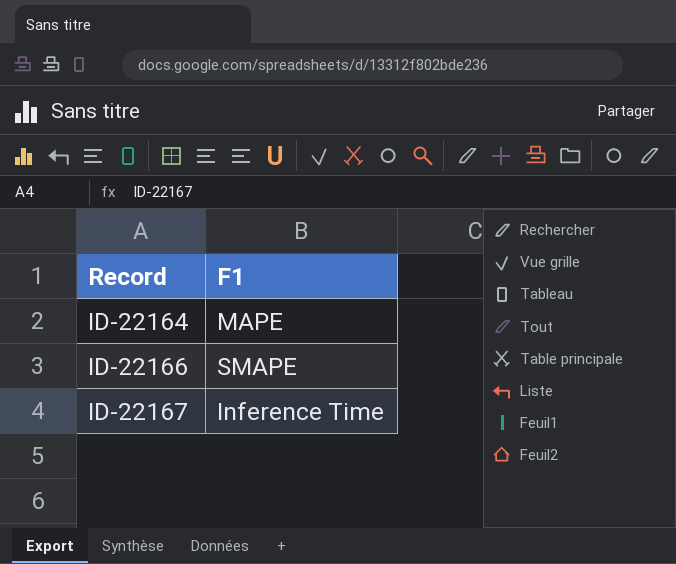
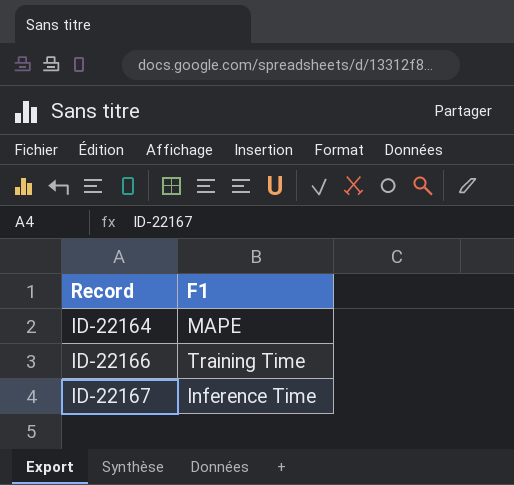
ID-22166 | F1: SMAPE -> Training Time

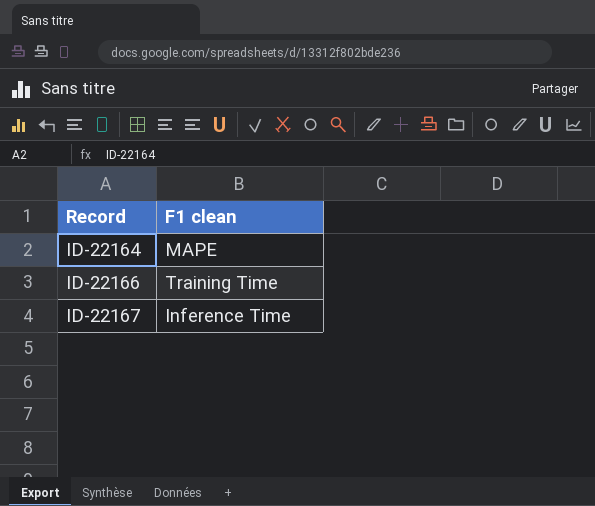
column name: F1 -> F1 clean

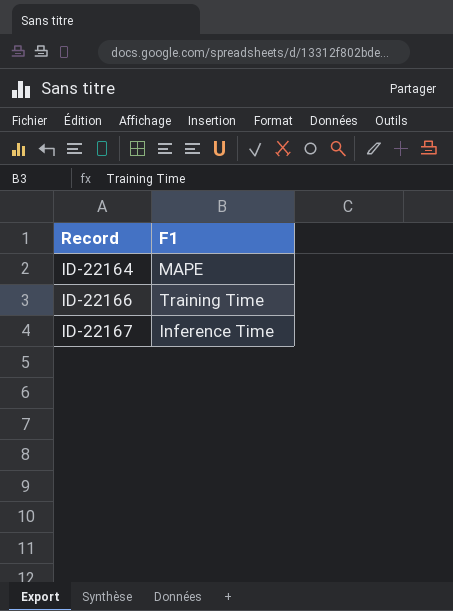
column name: F1 clean -> F1

